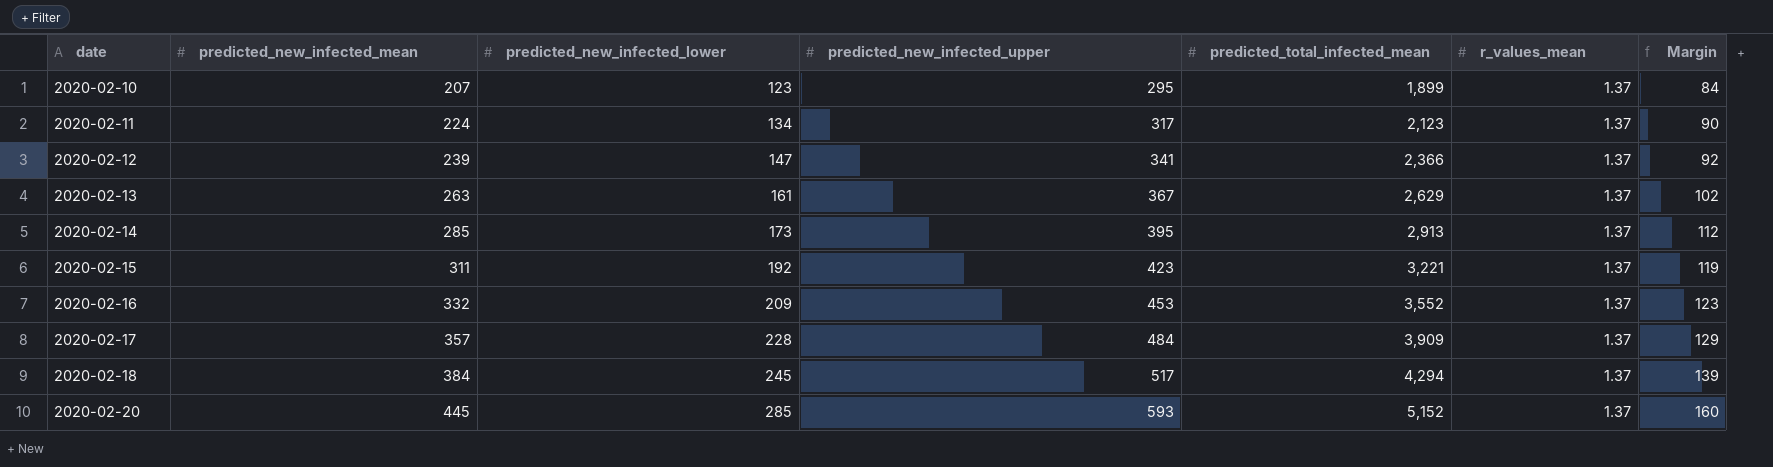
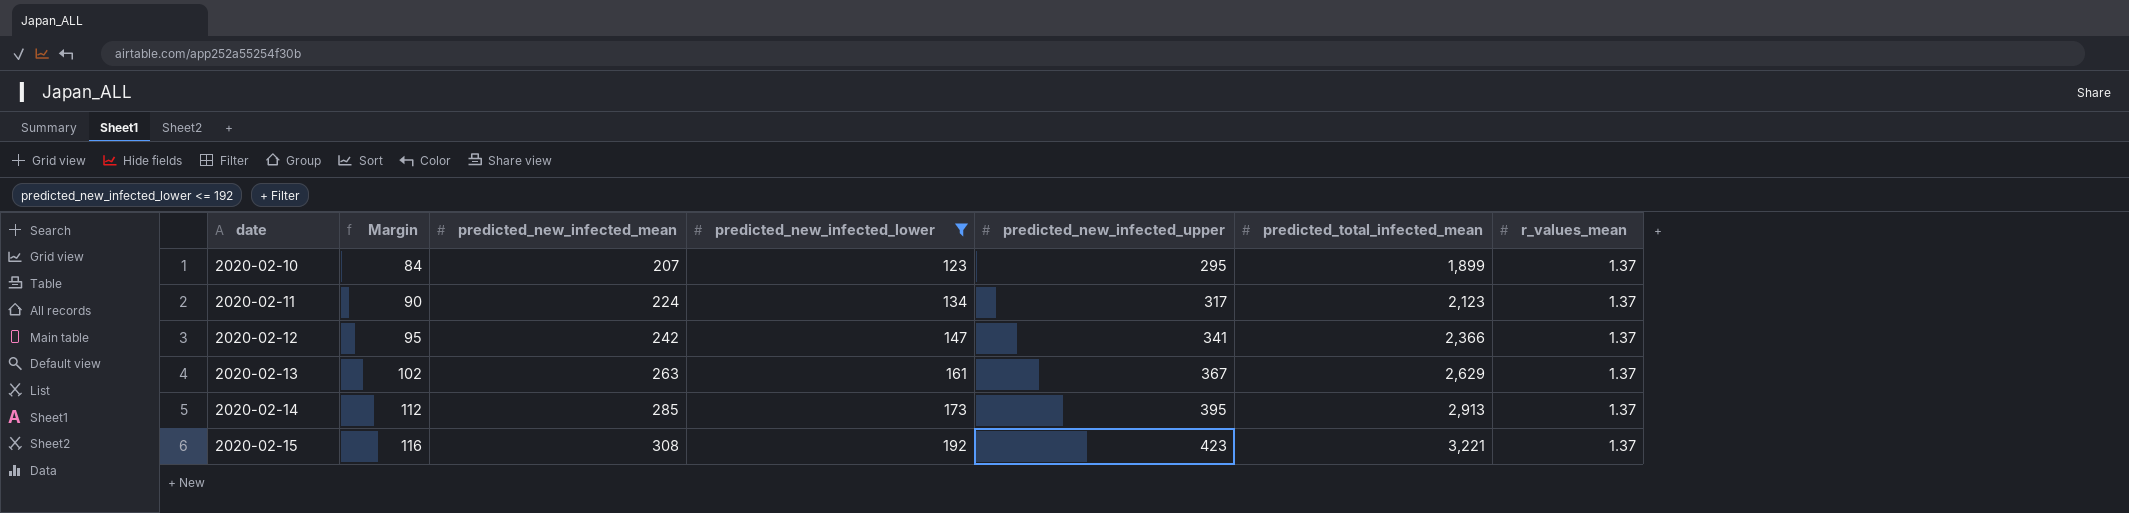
filter: none -> predicted_new_infected_lower <= 192
column Margin | position: 7 -> 2
2020-02-12 | Margin: 92 -> 95
2020-02-12 | predicted_new_infected_mean: 239 -> 242
2020-02-15 | Margin: 119 -> 116
2020-02-15 | predicted_new_infected_mean: 311 -> 308

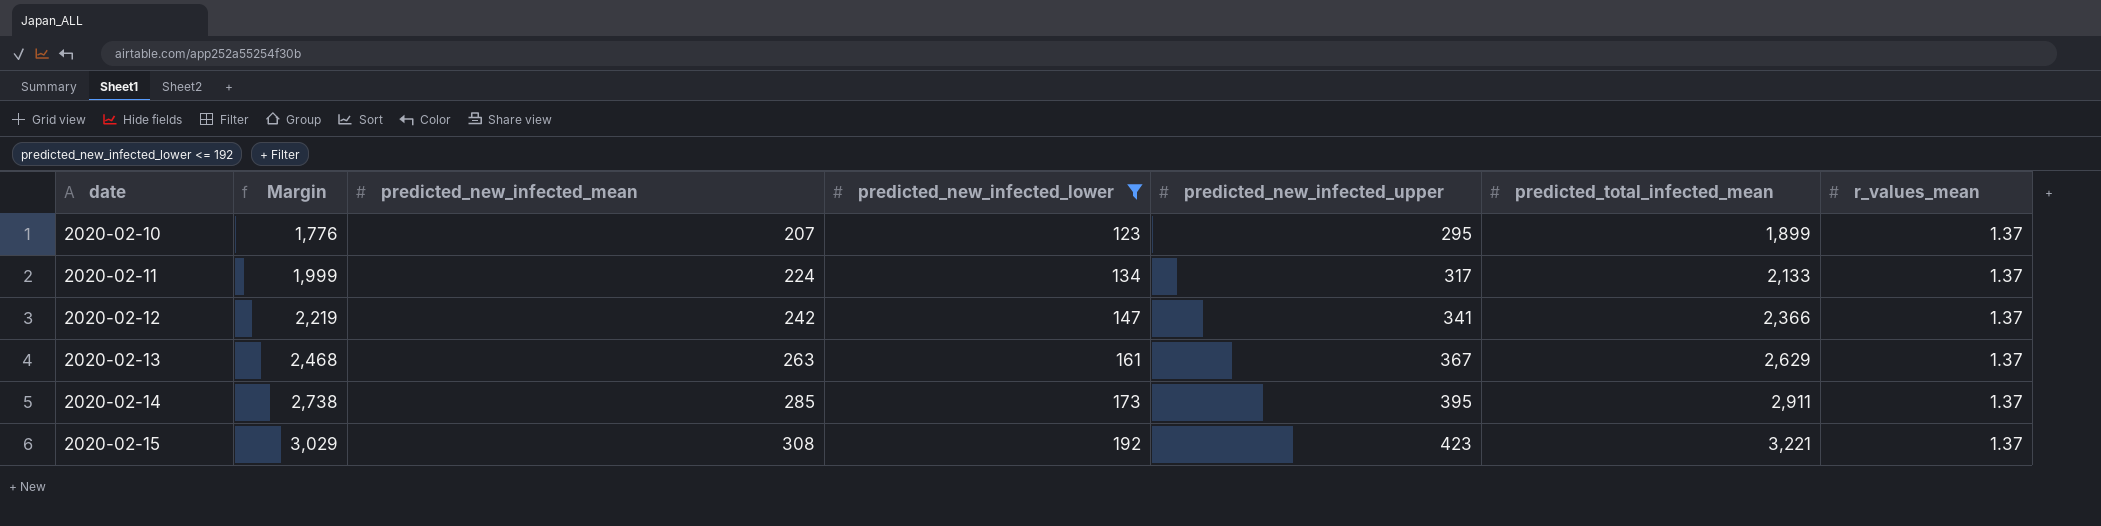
column Margin | formula: [predicted_new_infected_mean] - [predicted_new_infected_lower] -> [predicted_total_infected_mean] - [predicted_new_infected_lower]
2020-02-11 | predicted_total_infected_mean: 2,123 -> 2,133
2020-02-14 | predicted_total_infected_mean: 2,913 -> 2,911

